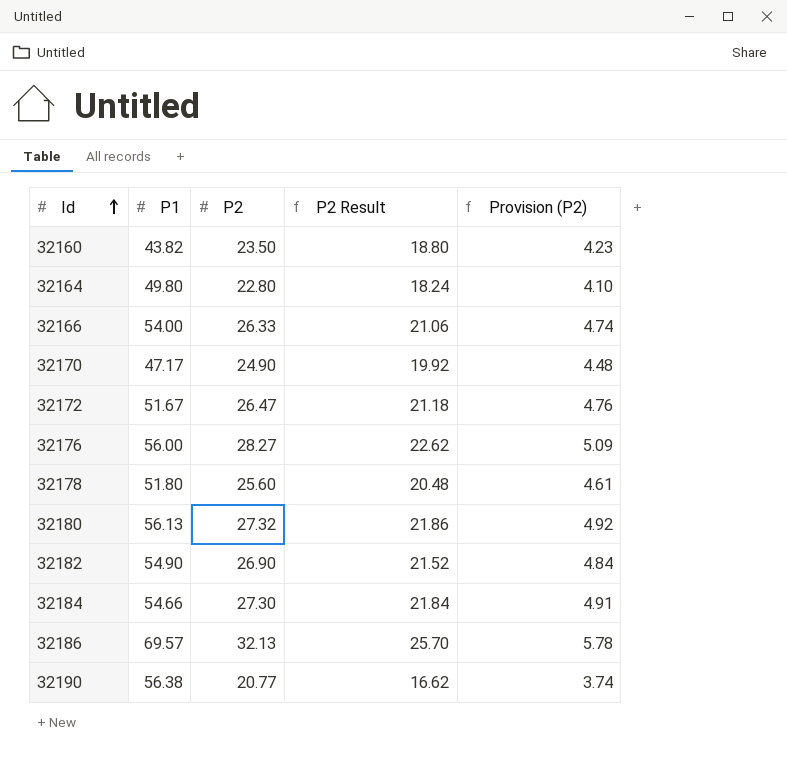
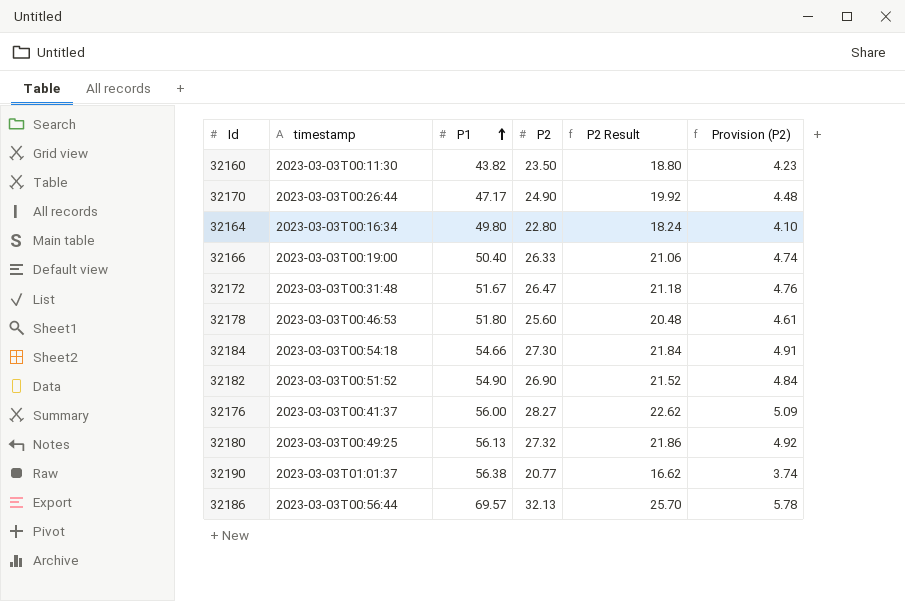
row order: Id ascending -> P1 ascending
column timestamp | position: none -> 2
32166 | P1: 54.00 -> 50.40

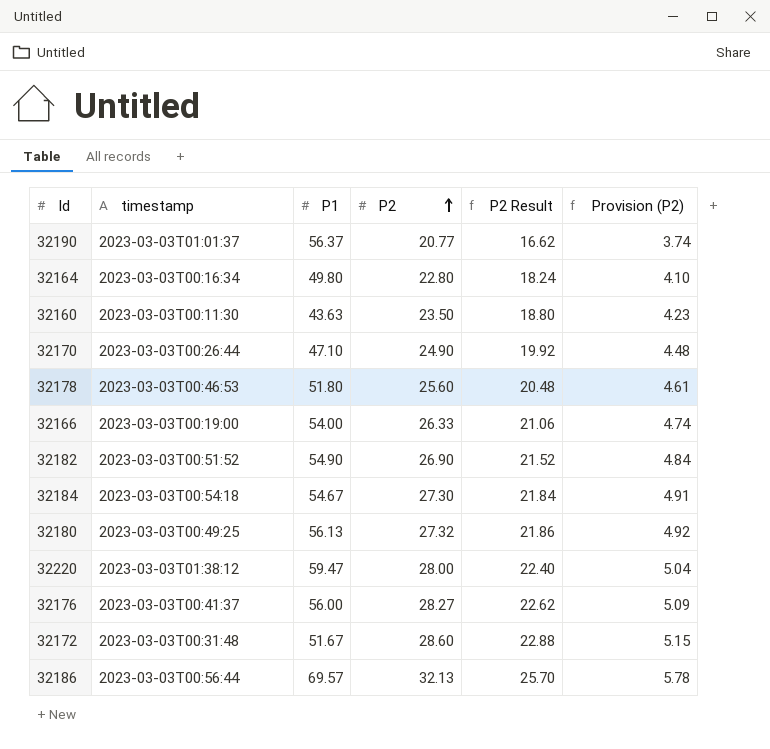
row order: P1 ascending -> P2 ascending
32190 | P1: 56.38 -> 56.37
32160 | P1: 43.82 -> 43.63
32170 | P1: 47.17 -> 47.10
32166 | P1: 50.40 -> 54.00
32184 | P1: 54.66 -> 54.67
row 32220: none -> 2023-03-03T01:38:12 | 59.47 | 28.00 | 22.40 | 5.04
32172 | P2: 26.47 -> 28.60
32172 | P2 Result: 21.18 -> 22.88
32172 | Provision (P2): 4.76 -> 5.15

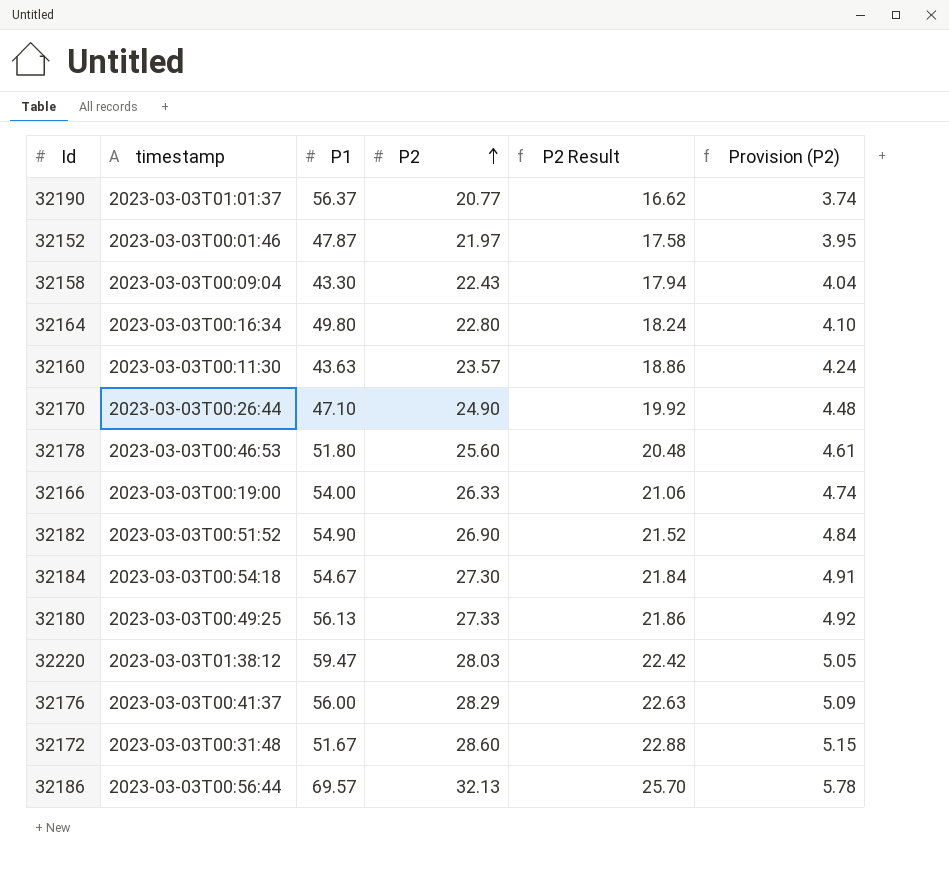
row 32152: none -> 2023-03-03T00:01:46 | 47.87 | 21.97 | 17.58 | 3.95
row 32158: none -> 2023-03-03T00:09:04 | 43.30 | 22.43 | 17.94 | 4.04
32160 | P2: 23.50 -> 23.57
32160 | P2 Result: 18.80 -> 18.86
32160 | Provision (P2): 4.23 -> 4.24
32180 | P2: 27.32 -> 27.33
32220 | P2: 28.00 -> 28.03
32220 | P2 Result: 22.40 -> 22.42
32220 | Provision (P2): 5.04 -> 5.05
32176 | P2: 28.27 -> 28.29
32176 | P2 Result: 22.62 -> 22.63

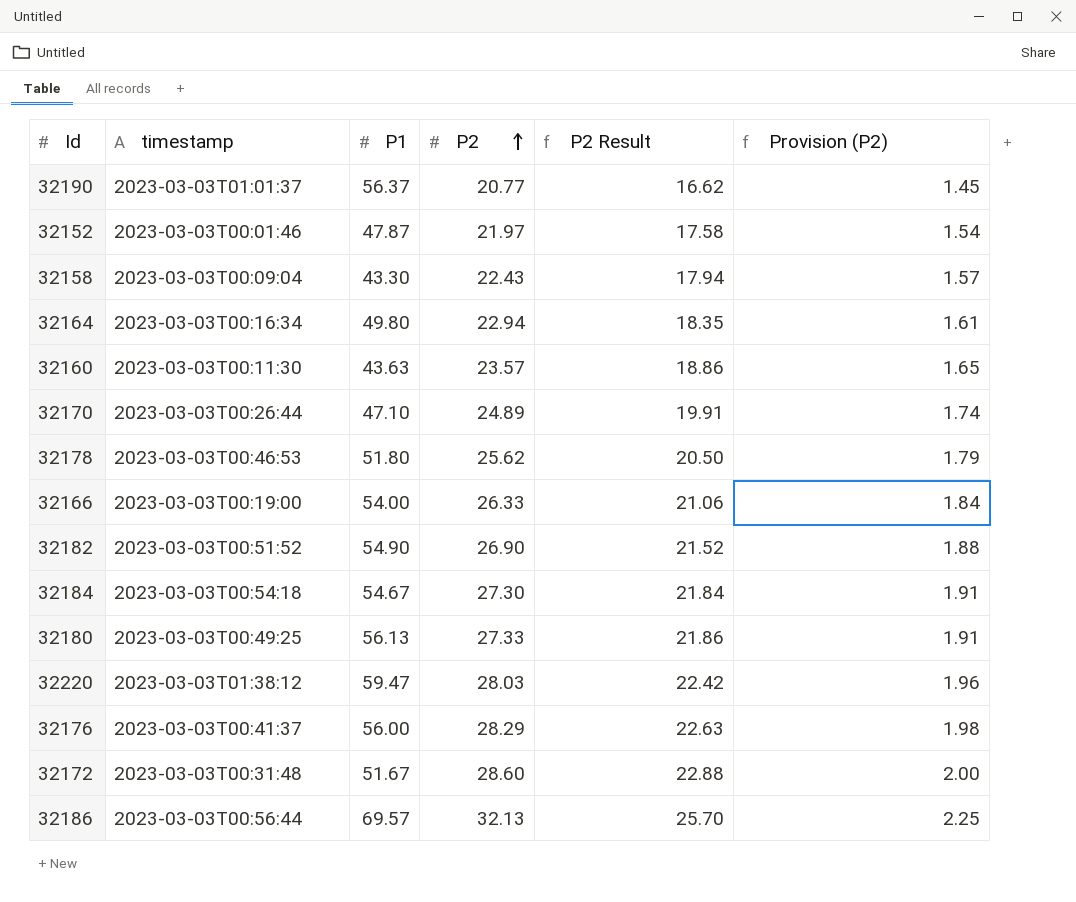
column Provision (P2) | formula: [P2] * 0.18 -> [P2] * 0.07
32164 | P2: 22.80 -> 22.94
32164 | P2 Result: 18.24 -> 18.35
32170 | P2: 24.90 -> 24.89
32170 | P2 Result: 19.92 -> 19.91
32178 | P2: 25.60 -> 25.62
32178 | P2 Result: 20.48 -> 20.50

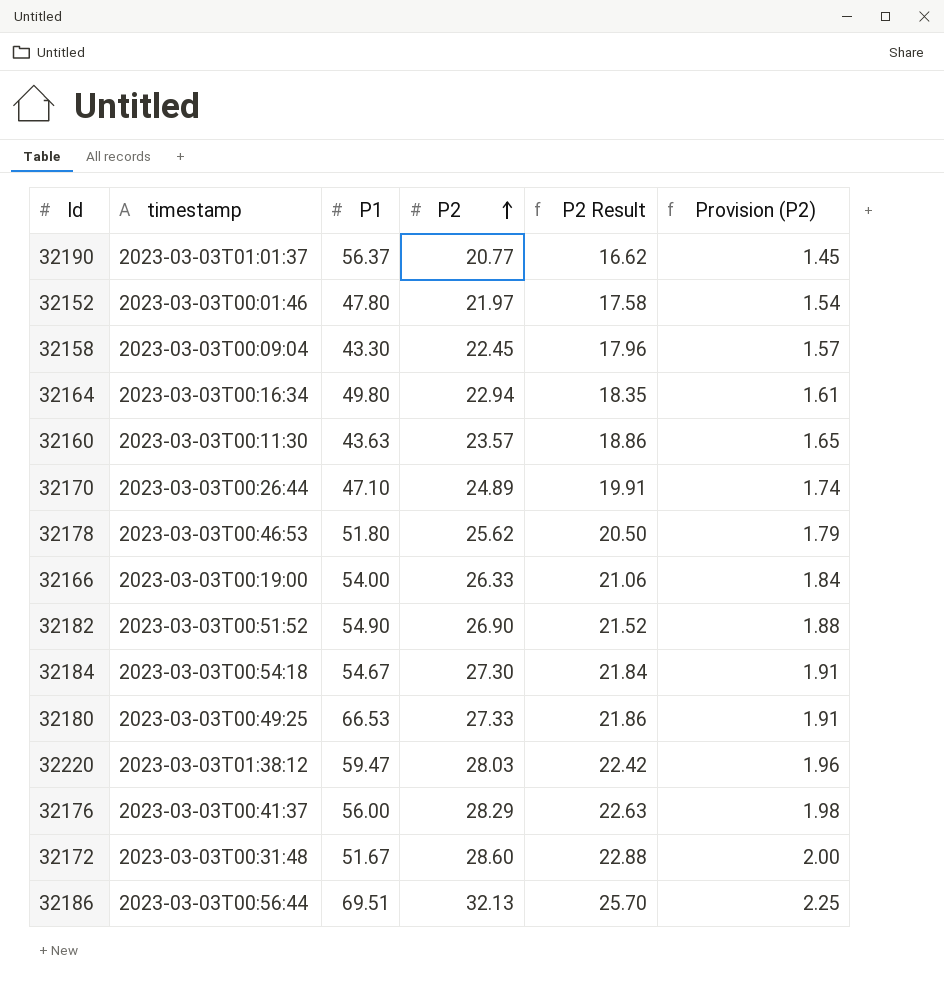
32152 | P1: 47.87 -> 47.80
32158 | P2: 22.43 -> 22.45
32158 | P2 Result: 17.94 -> 17.96
32180 | P1: 56.13 -> 66.53
32186 | P1: 69.57 -> 69.51

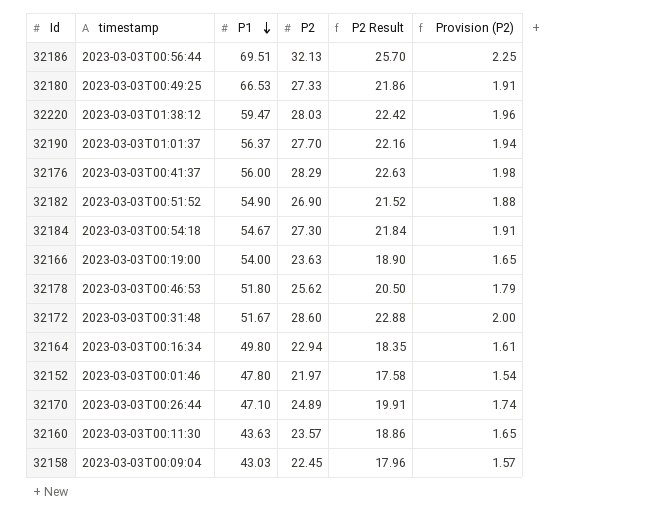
row order: P2 ascending -> P1 descending
32190 | P2: 20.77 -> 27.70
32190 | P2 Result: 16.62 -> 22.16
32190 | Provision (P2): 1.45 -> 1.94
32166 | P2: 26.33 -> 23.63
32166 | P2 Result: 21.06 -> 18.90
32166 | Provision (P2): 1.84 -> 1.65
32158 | P1: 43.30 -> 43.03

